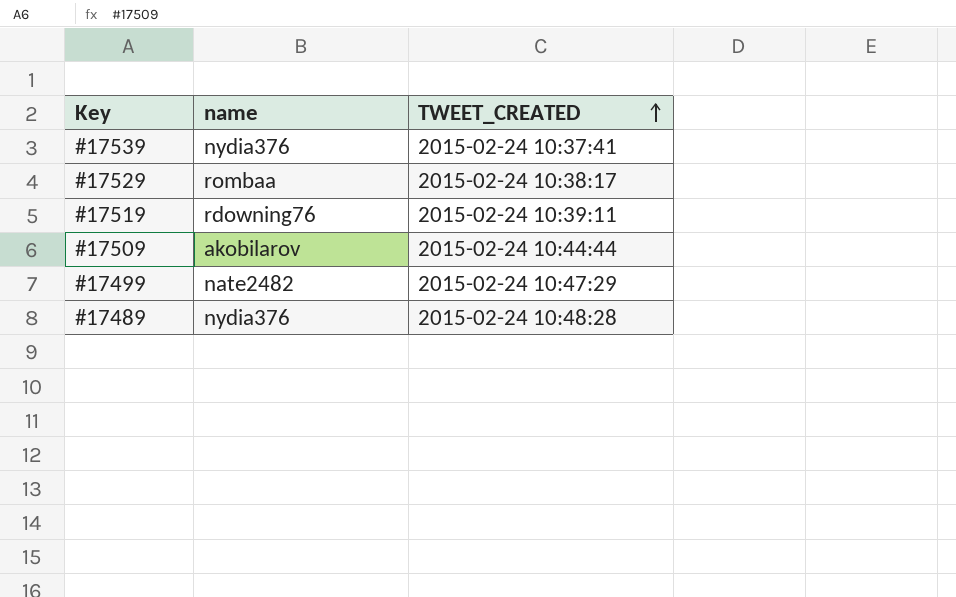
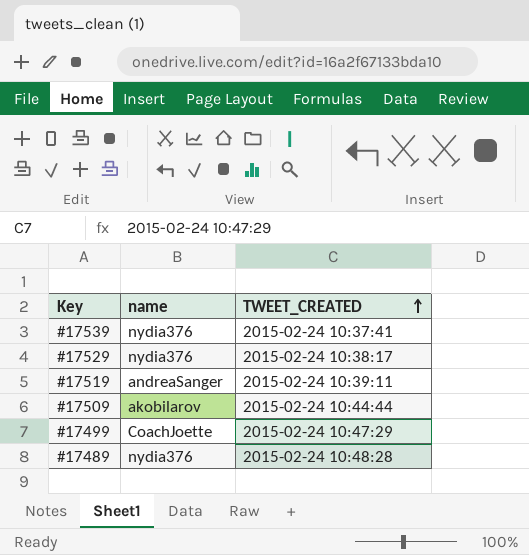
#17529 | name: rombaa -> nydia376
#17519 | name: rdowning76 -> andreaSanger
#17499 | name: nate2482 -> CoachJoette

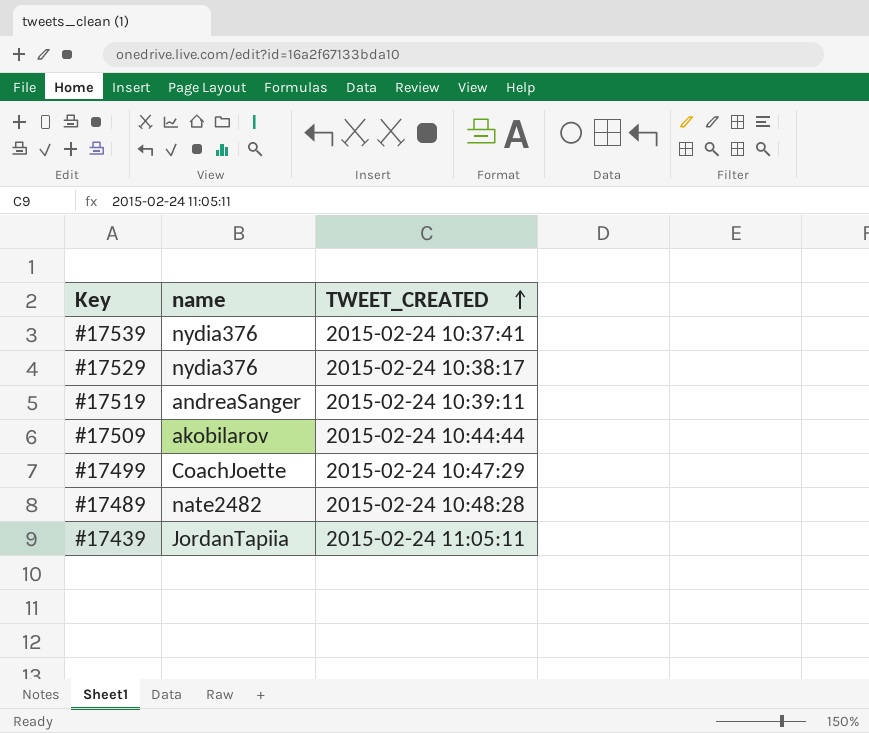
#17489 | name: nydia376 -> nate2482
row #17439: none -> JordanTapiia | 2015-02-24 11:05:11

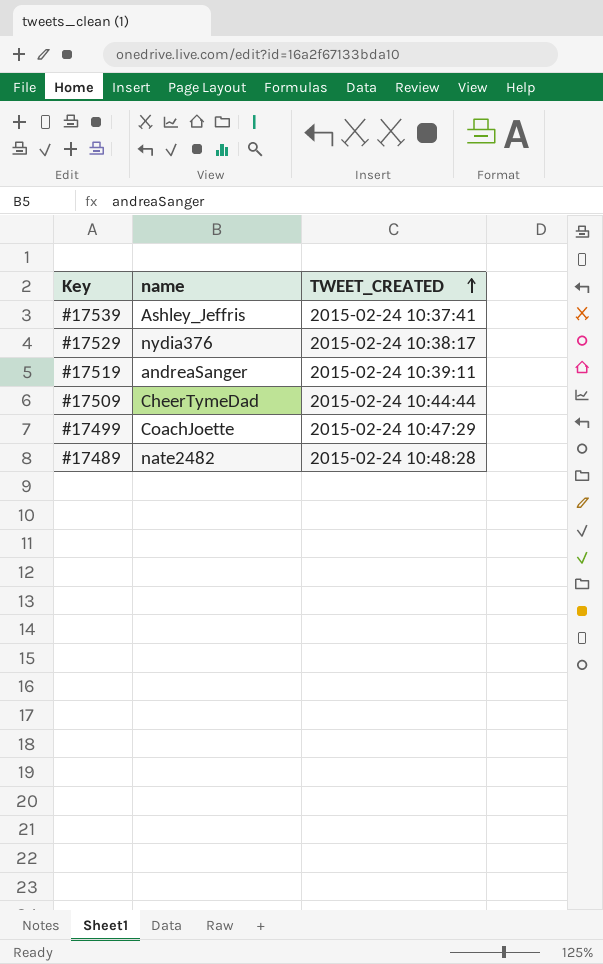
row #17439: JordanTapiia | 2015-02-24 11:05:11 -> none
#17539 | name: nydia376 -> Ashley_Jeffris
#17509 | name: akobilarov -> CheerTymeDad

